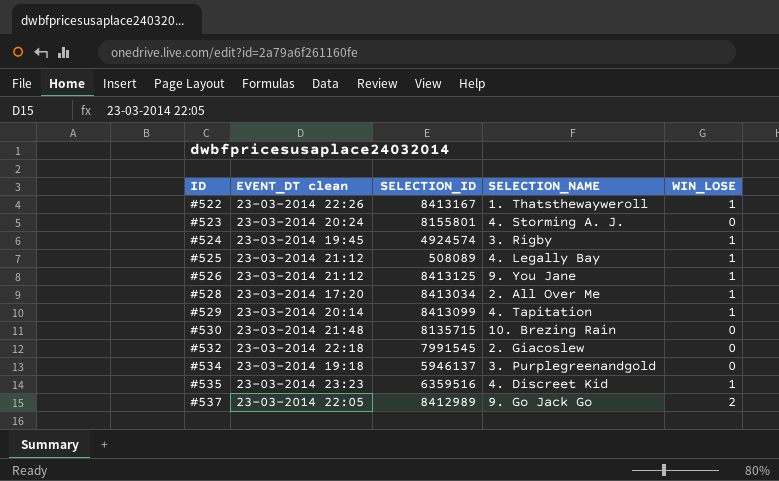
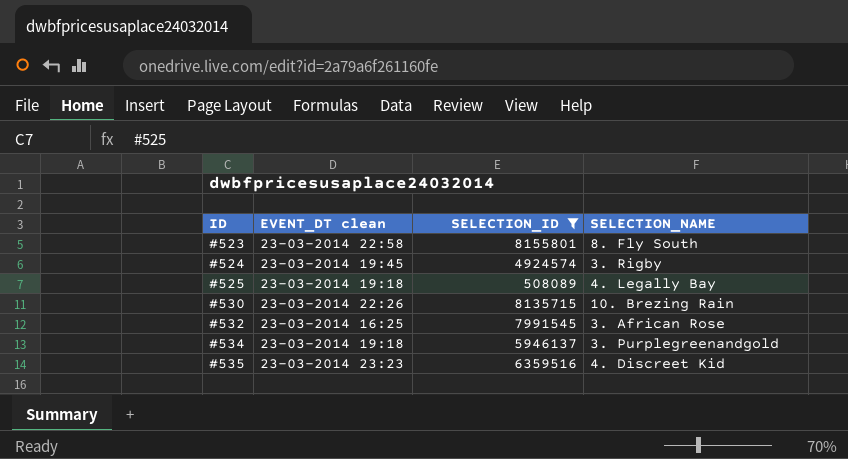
filter: none -> SELECTION_ID <= 8155801
column WIN_LOSE | position: 5 -> none
#523 | EVENT_DT clean: 23-03-2014 20:24 -> 23-03-2014 22:58
#523 | SELECTION_NAME: 4. Storming A. J. -> 8. Fly South
#525 | EVENT_DT clean: 23-03-2014 21:12 -> 23-03-2014 19:18
#530 | EVENT_DT clean: 23-03-2014 21:48 -> 23-03-2014 22:26
#532 | EVENT_DT clean: 23-03-2014 22:18 -> 23-03-2014 16:25
#532 | SELECTION_NAME: 2. Giacoslew -> 3. African Rose

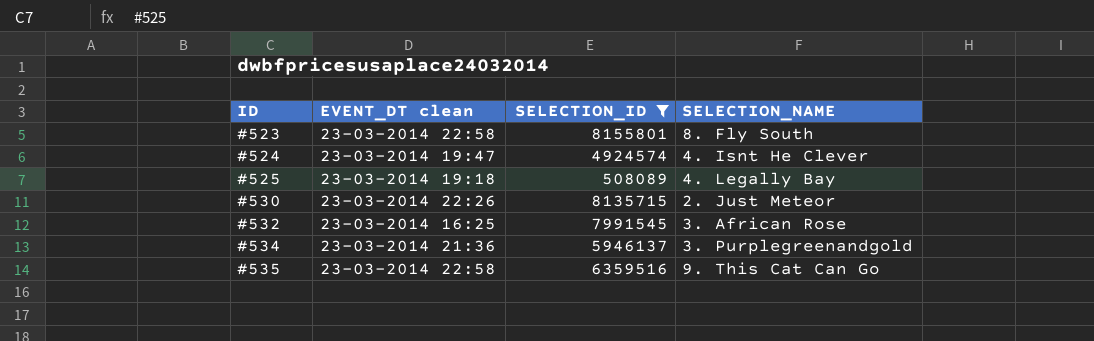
#524 | EVENT_DT clean: 23-03-2014 19:45 -> 23-03-2014 19:47
#524 | SELECTION_NAME: 3. Rigby -> 4. Isnt He Clever
#530 | SELECTION_NAME: 10. Brezing Rain -> 2. Just Meteor
#534 | EVENT_DT clean: 23-03-2014 19:18 -> 23-03-2014 21:36
#535 | EVENT_DT clean: 23-03-2014 23:23 -> 23-03-2014 22:58
#535 | SELECTION_NAME: 4. Discreet Kid -> 9. This Cat Can Go

